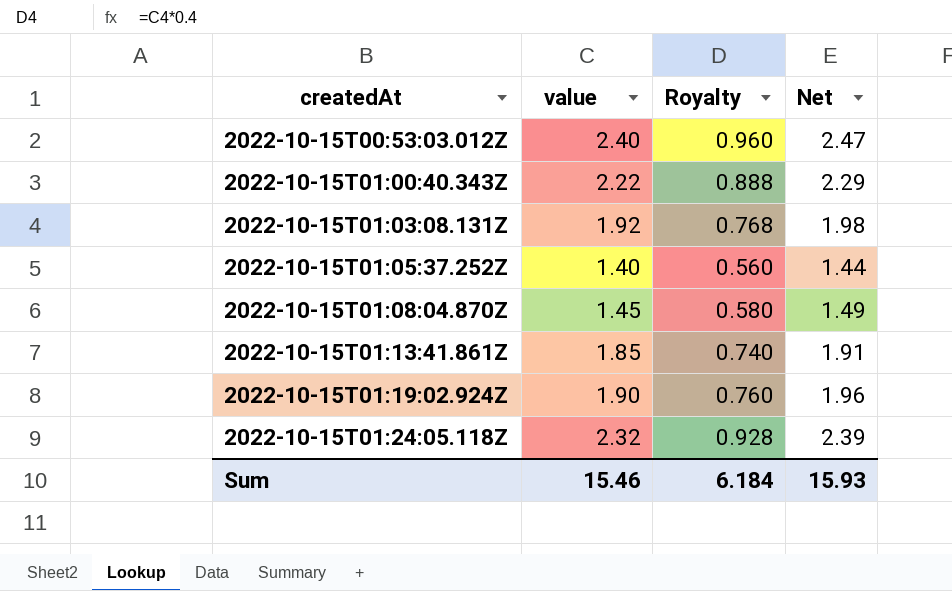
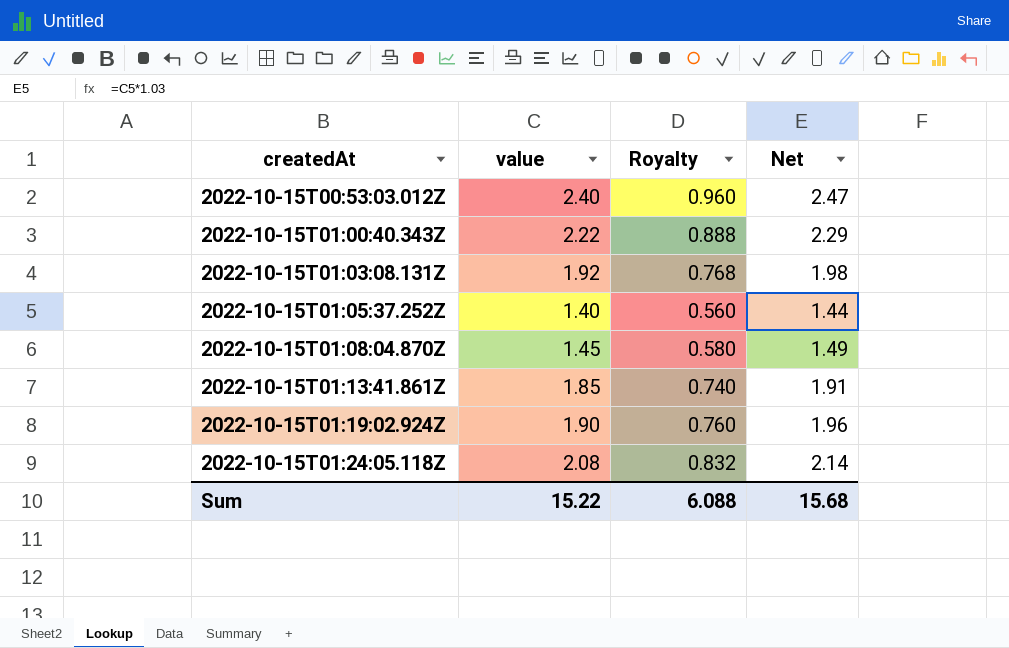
2022-10-15T01:24:05.118Z | value: 2.32 -> 2.08
2022-10-15T01:24:05.118Z | Royalty: 0.928 -> 0.832
2022-10-15T01:24:05.118Z | Net: 2.39 -> 2.14
Sum | value: 15.46 -> 15.22
Sum | Royalty: 6.184 -> 6.088
Sum | Net: 15.93 -> 15.68

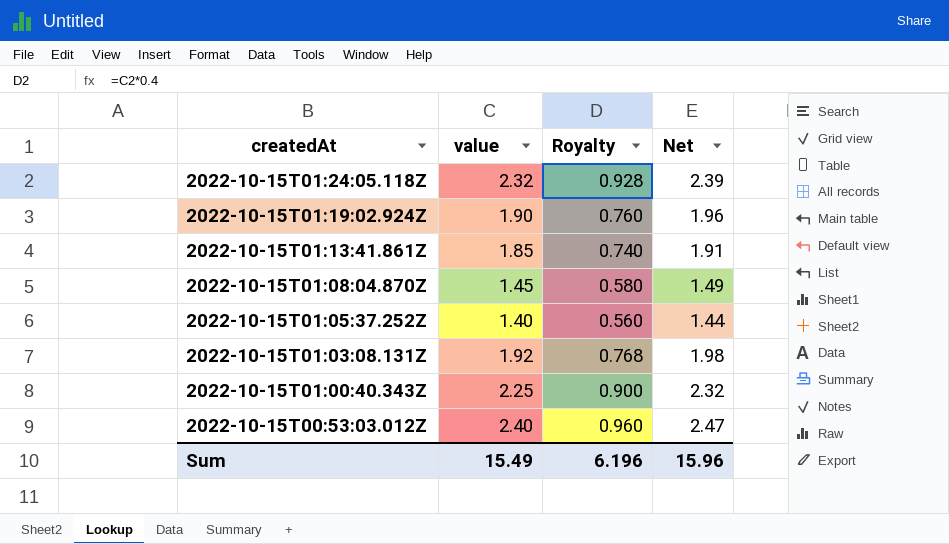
row order: createdAt ascending -> createdAt descending
2022-10-15T01:24:05.118Z | value: 2.08 -> 2.32
2022-10-15T01:24:05.118Z | Royalty: 0.832 -> 0.928
2022-10-15T01:24:05.118Z | Net: 2.14 -> 2.39
2022-10-15T01:00:40.343Z | value: 2.22 -> 2.25
2022-10-15T01:00:40.343Z | Royalty: 0.888 -> 0.900
2022-10-15T01:00:40.343Z | Net: 2.29 -> 2.32
Sum | value: 15.22 -> 15.49
Sum | Royalty: 6.088 -> 6.196
Sum | Net: 15.68 -> 15.96

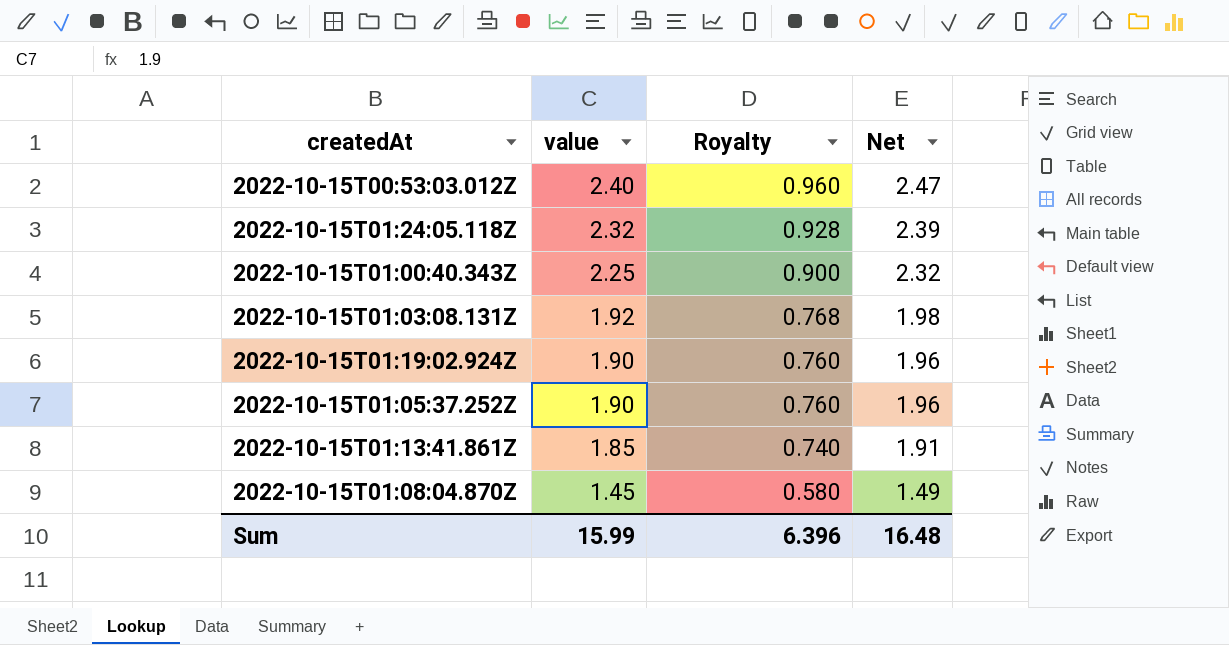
row order: createdAt descending -> value descending
2022-10-15T01:05:37.252Z | value: 1.40 -> 1.90
2022-10-15T01:05:37.252Z | Royalty: 0.560 -> 0.760
2022-10-15T01:05:37.252Z | Net: 1.44 -> 1.96
Sum | value: 15.49 -> 15.99
Sum | Royalty: 6.196 -> 6.396
Sum | Net: 15.96 -> 16.48

